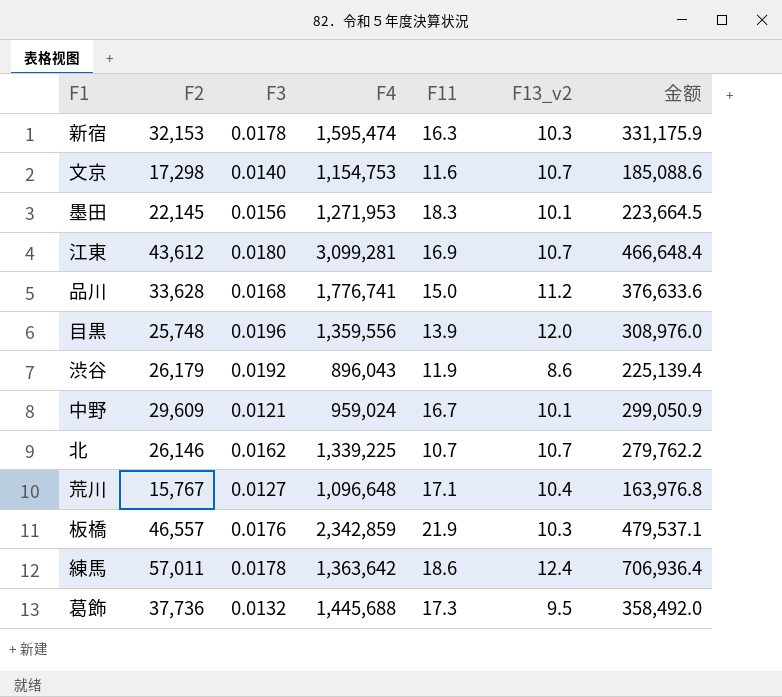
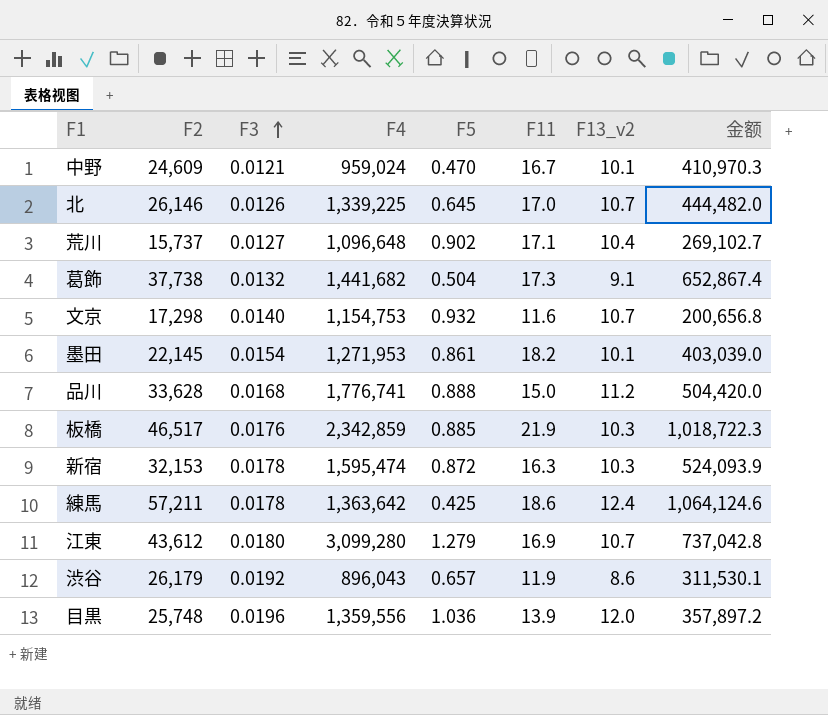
row order: none -> F3 ascending
column F5 | position: none -> 5
column 金额 | formula: [F2] * [F13_v2] -> [F2] * [F11]
中野 | F2: 29,609 -> 24,609
北 | F3: 0.0162 -> 0.0126
北 | F11: 10.7 -> 17.0
荒川 | F2: 15,767 -> 15,737
葛飾 | F2: 37,736 -> 37,738
葛飾 | F4: 1,445,688 -> 1,441,682
葛飾 | F13_v2: 9.5 -> 9.1
墨田 | F3: 0.0156 -> 0.0154
墨田 | F11: 18.3 -> 18.2
板橋 | F2: 46,557 -> 46,517
練馬 | F2: 57,011 -> 57,211
江東 | F4: 3,099,281 -> 3,099,280

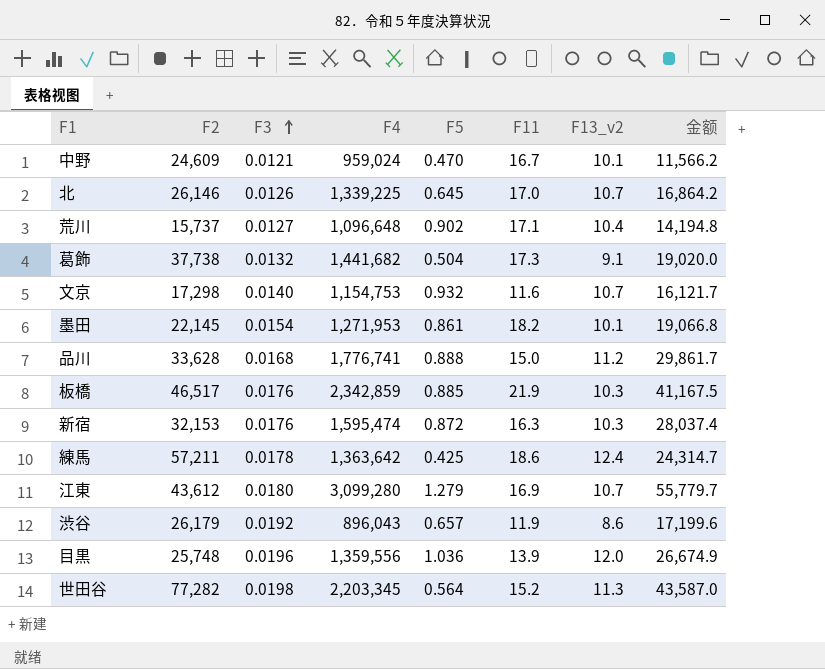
column 金额 | formula: [F2] * [F11] -> [F2] * [F5]
新宿 | F3: 0.0178 -> 0.0176
row 世田谷: none -> 77,282 | 0.0198 | 2,203,345 | 0.564 | 15.2 | 11.3 | 43,587.0

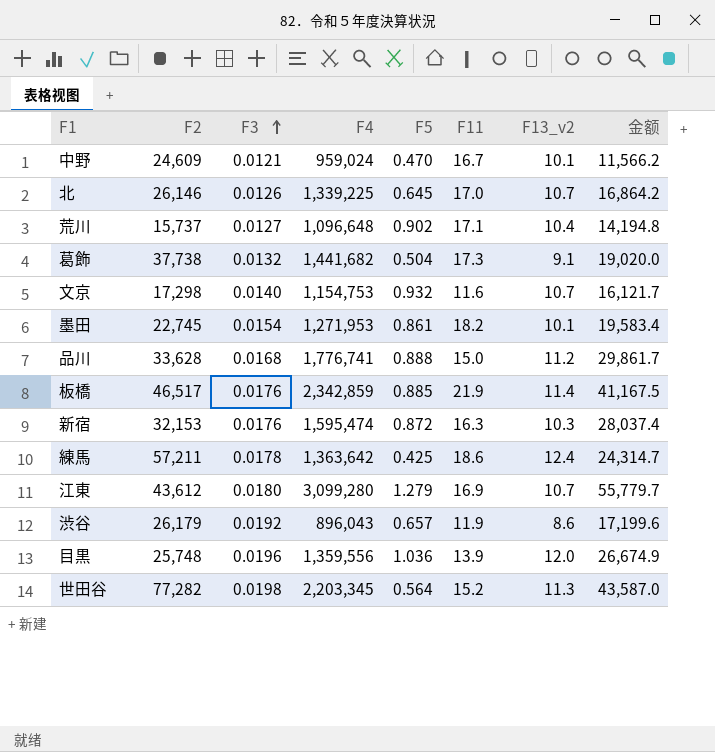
墨田 | F2: 22,145 -> 22,745
墨田 | 金额: 19,066.8 -> 19,583.4
板橋 | F13_v2: 10.3 -> 11.4

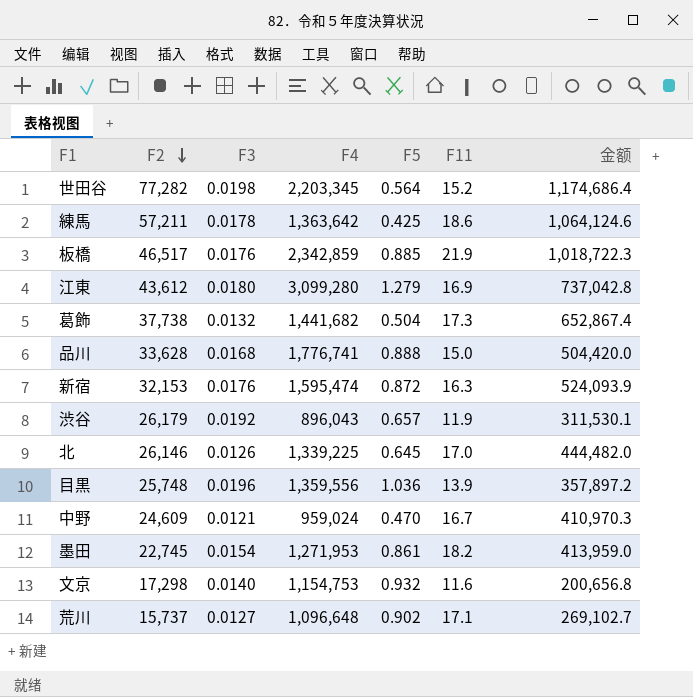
row order: F3 ascending -> F2 descending
column F13_v2 | position: 7 -> none
column 金额 | formula: [F2] * [F5] -> [F2] * [F11]

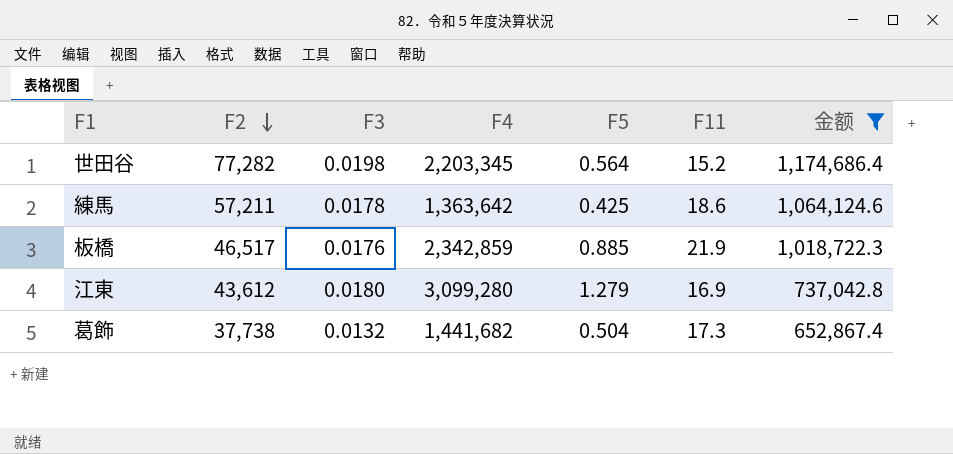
filter: none -> 金额 >= 652,867.4

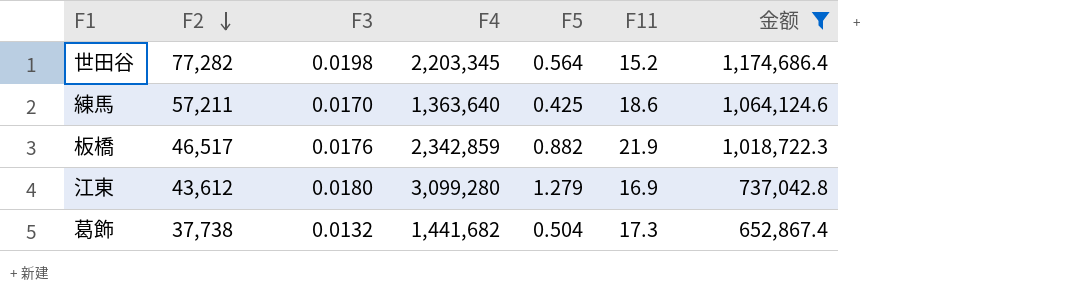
練馬 | F3: 0.0178 -> 0.0170
練馬 | F4: 1,363,642 -> 1,363,640
板橋 | F5: 0.885 -> 0.882

